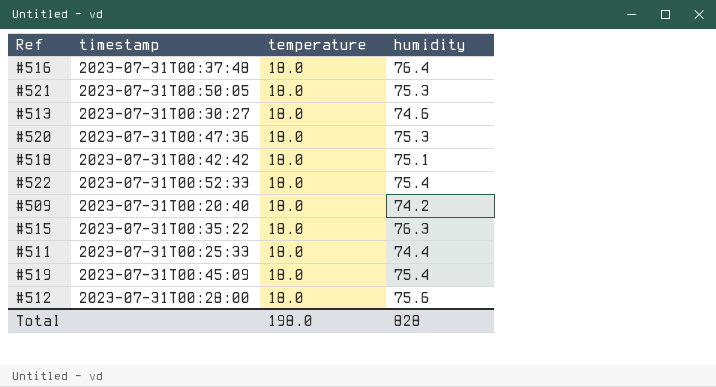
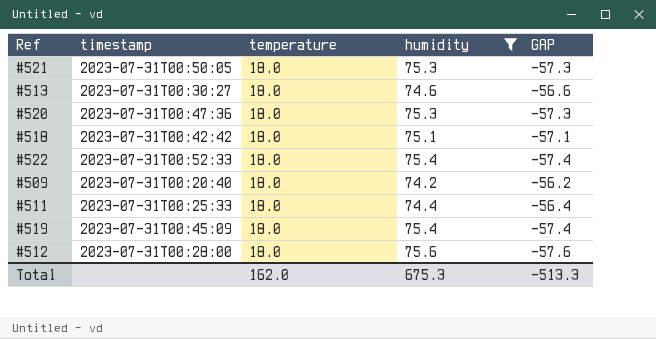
filter: none -> humidity <= 75.6
column GAP | formula: none -> [temperature] - [humidity]
Total | temperature: 198.0 -> 162.0
Total | humidity: 828 -> 675.3

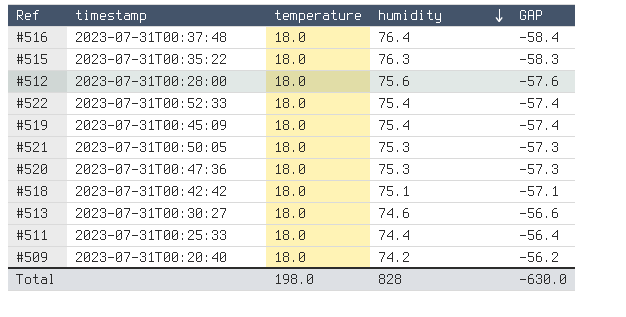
filter: humidity <= 75.6 -> none
row order: none -> humidity descending
Total | temperature: 162.0 -> 198.0
Total | humidity: 675.3 -> 828
Total | GAP: -513.3 -> -630.0

